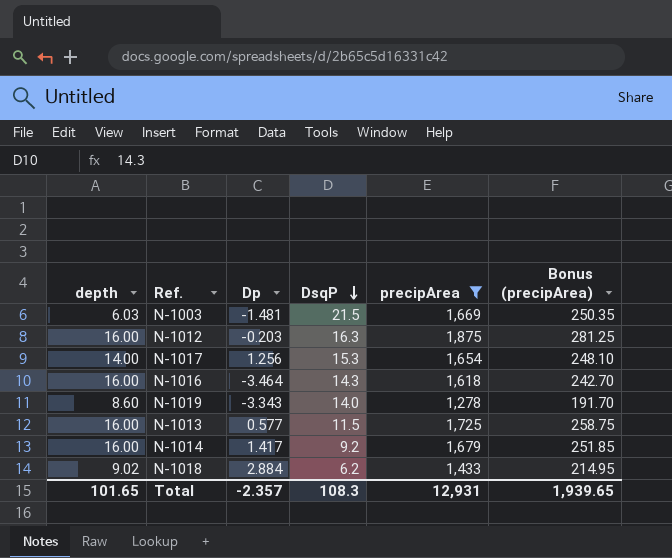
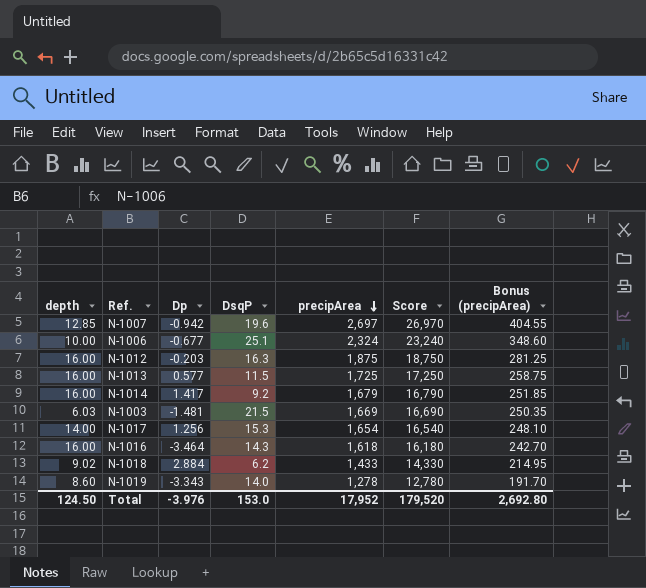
filter: precipArea <= 1,875 -> none
row order: DsqP descending -> precipArea descending
column Score | formula: none -> [precipArea] * 10
Total | depth: 101.65 -> 124.50
Total | Dp: -2.357 -> -3.976
Total | DsqP: 108.3 -> 153.0
Total | precipArea: 12,931 -> 17,952
Total | Bonus (precipArea): 1,939.65 -> 2,692.80

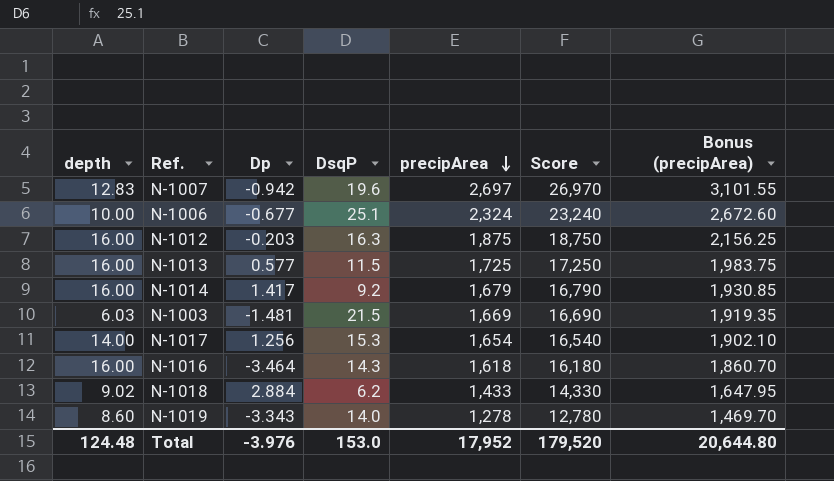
column Bonus (precipArea) | formula: [precipArea] * 0.15 -> [precipArea] * 1.15
N-1007 | depth: 12.85 -> 12.83
Total | depth: 124.50 -> 124.48
Total | Bonus (precipArea): 2,692.80 -> 20,644.80

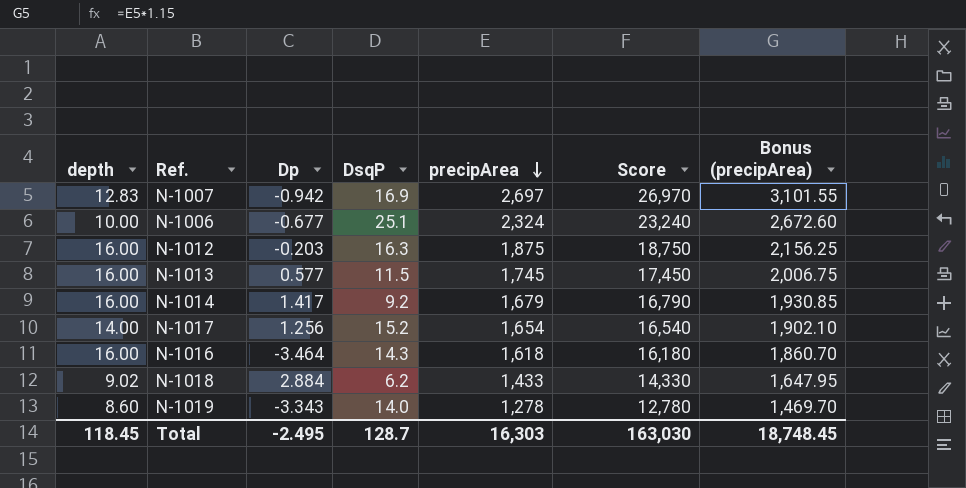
row N-1003: 6.03 | -1.481 | 21.5 | 1,669 | 16,690 | 1,919.35 -> none
N-1007 | DsqP: 19.6 -> 16.9
N-1013 | precipArea: 1,725 -> 1,745
N-1013 | Score: 17,250 -> 17,450
N-1013 | Bonus (precipArea): 1,983.75 -> 2,006.75
N-1017 | DsqP: 15.3 -> 15.2
Total | depth: 124.48 -> 118.45
Total | Dp: -3.976 -> -2.495
Total | DsqP: 153.0 -> 128.7
Total | precipArea: 17,952 -> 16,303
Total | Score: 179,520 -> 163,030
Total | Bonus (precipArea): 20,644.80 -> 18,748.45

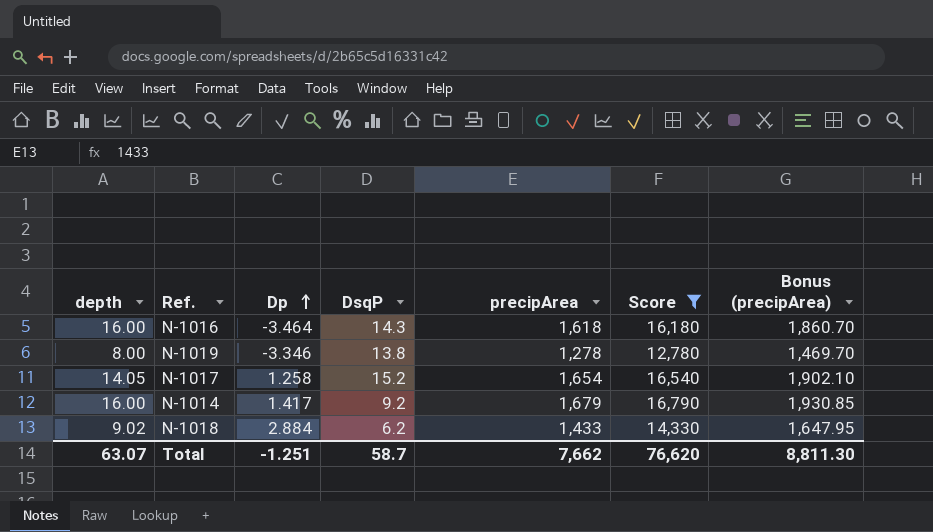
filter: none -> Score <= 16,790
row order: precipArea descending -> Dp ascending
N-1019 | depth: 8.60 -> 8.00
N-1019 | Dp: -3.343 -> -3.346
N-1019 | DsqP: 14.0 -> 13.8
N-1017 | depth: 14.00 -> 14.05
N-1017 | Dp: 1.256 -> 1.258
Total | depth: 118.45 -> 63.07
Total | Dp: -2.495 -> -1.251
Total | DsqP: 128.7 -> 58.7
Total | precipArea: 16,303 -> 7,662
Total | Score: 163,030 -> 76,620
Total | Bonus (precipArea): 18,748.45 -> 8,811.30

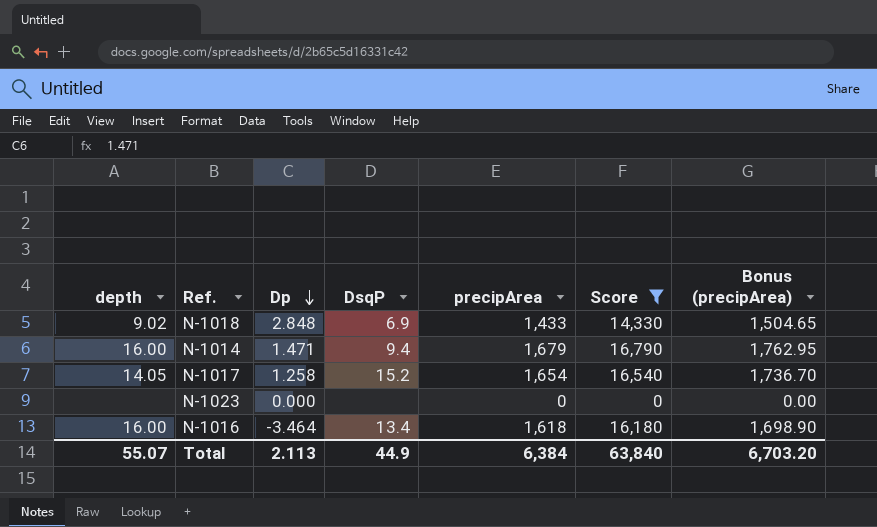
row order: Dp ascending -> Dp descending
column Bonus (precipArea) | formula: [precipArea] * 1.15 -> [precipArea] * 1.05
row N-1019: 8.00 | -3.346 | 13.8 | 1,278 | 12,780 | 1,469.70 -> none
N-1018 | Dp: 2.884 -> 2.848
N-1018 | DsqP: 6.2 -> 6.9
N-1014 | Dp: 1.417 -> 1.471
N-1014 | DsqP: 9.2 -> 9.4
row N-1023: none -> none | 0.000 | none | 0 | 0 | 0.00
N-1016 | DsqP: 14.3 -> 13.4
Total | depth: 63.07 -> 55.07
Total | Dp: -1.251 -> 2.113
Total | DsqP: 58.7 -> 44.9
Total | precipArea: 7,662 -> 6,384
Total | Score: 76,620 -> 63,840
Total | Bonus (precipArea): 8,811.30 -> 6,703.20

